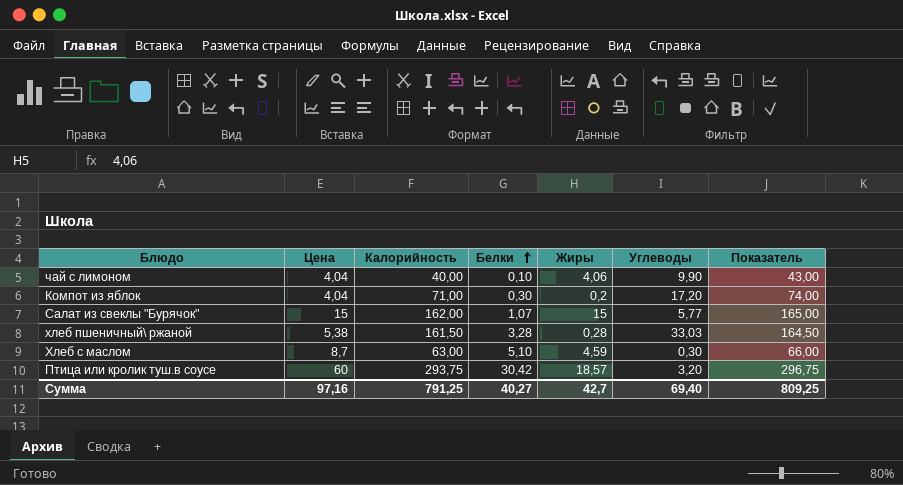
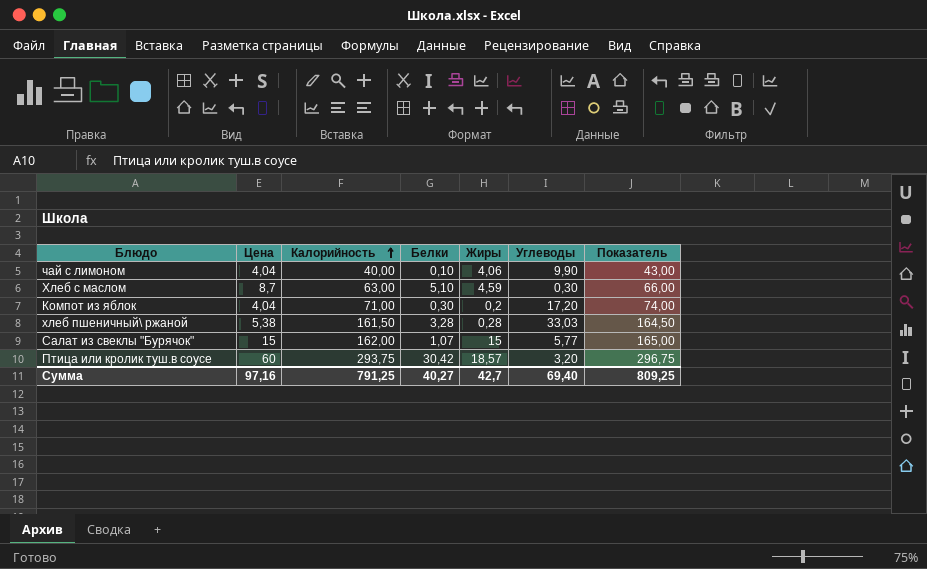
row order: Белки ascending -> Калорийность ascending

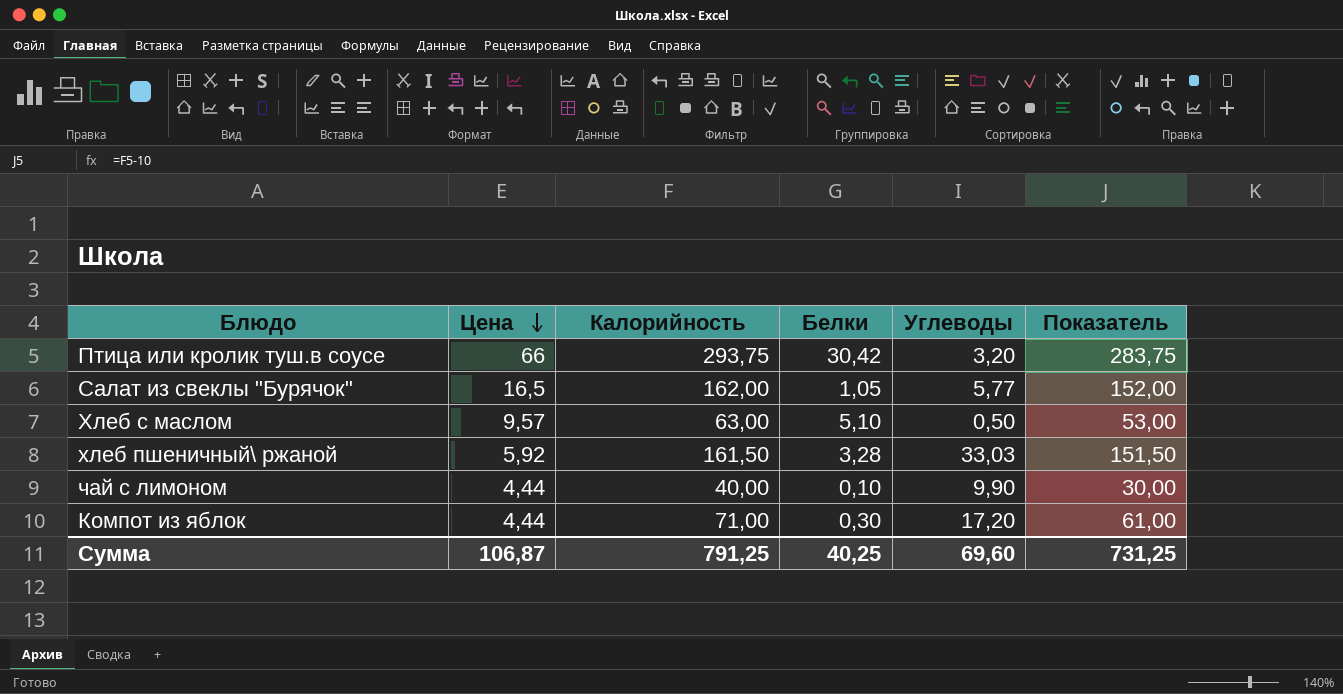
row order: Калорийность ascending -> Цена descending
column Жиры | position: 5 -> none
column Показатель | formula: [Калорийность] + 3 -> [Калорийность] - 10
Птица или кролик туш.в соусе | Цена: 60 -> 66
Салат из свеклы "Бурячок" | Цена: 15 -> 16,5
Салат из свеклы "Бурячок" | Белки: 1,07 -> 1,05
Хлеб с маслом | Цена: 8,7 -> 9,57
Хлеб с маслом | Углеводы: 0,30 -> 0,50
хлеб пшеничный\ ржаной | Цена: 5,38 -> 5,92
чай с лимоном | Цена: 4,04 -> 4,44
Компот из яблок | Цена: 4,04 -> 4,44
Сумма | Цена: 97,16 -> 106,87
Сумма | Белки: 40,27 -> 40,25
Сумма | Углеводы: 69,40 -> 69,60
Сумма | Показатель: 809,25 -> 731,25

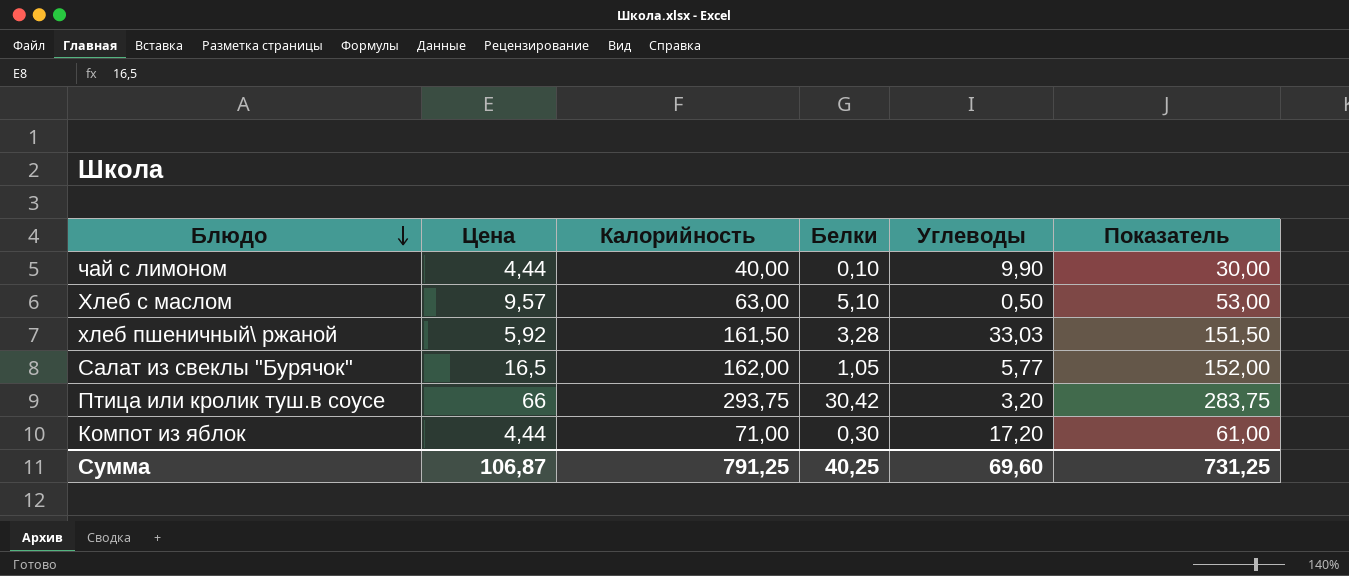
row order: Цена descending -> Блюдо descending

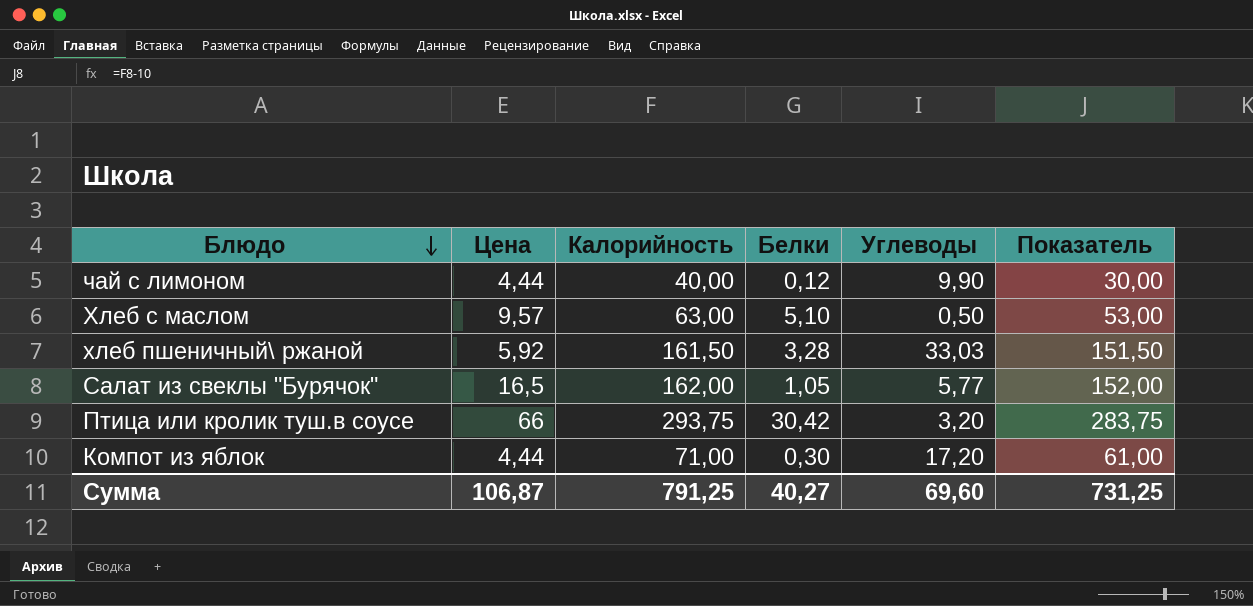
чай с лимоном | Белки: 0,10 -> 0,12
Сумма | Белки: 40,25 -> 40,27

